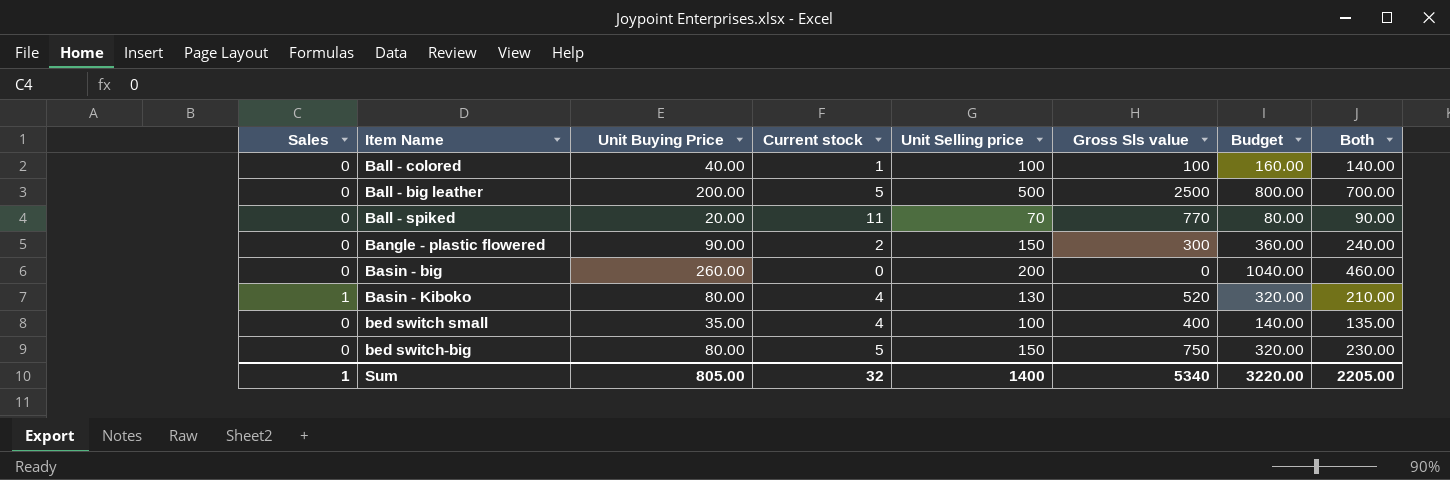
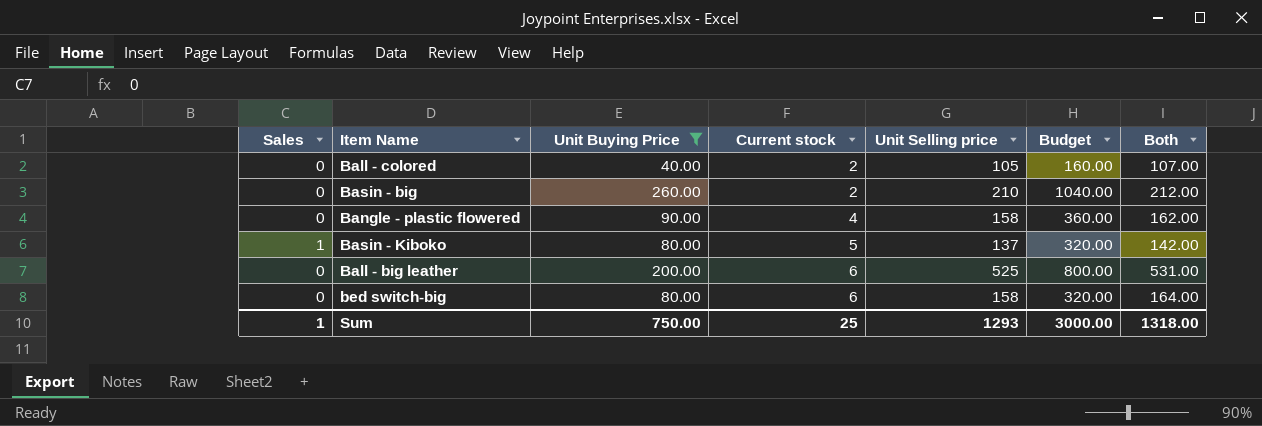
filter: none -> Unit Buying Price >= 40.00
row order: none -> Current stock ascending
column Gross Sls value | formula: [Current stock] * [Unit Selling price] -> none
column Both | formula: [Unit Buying Price] + [Unit Selling price] -> [Current stock] + [Unit Selling price]
Ball - colored | Current stock: 1 -> 2
Ball - colored | Unit Selling price: 100 -> 105
Basin - big | Current stock: 0 -> 2
Basin - big | Unit Selling price: 200 -> 210
Bangle - plastic flowered | Current stock: 2 -> 4
Bangle - plastic flowered | Unit Selling price: 150 -> 158
Basin - Kiboko | Current stock: 4 -> 5
Basin - Kiboko | Unit Selling price: 130 -> 137
Ball - big leather | Current stock: 5 -> 6
Ball - big leather | Unit Selling price: 500 -> 525
bed switch-big | Current stock: 5 -> 6
bed switch-big | Unit Selling price: 150 -> 158
Sum | Unit Buying Price: 805.00 -> 750.00
Sum | Current stock: 32 -> 25
Sum | Unit Selling price: 1400 -> 1293
Sum | Budget: 3220.00 -> 3000.00
Sum | Both: 2205.00 -> 1318.00

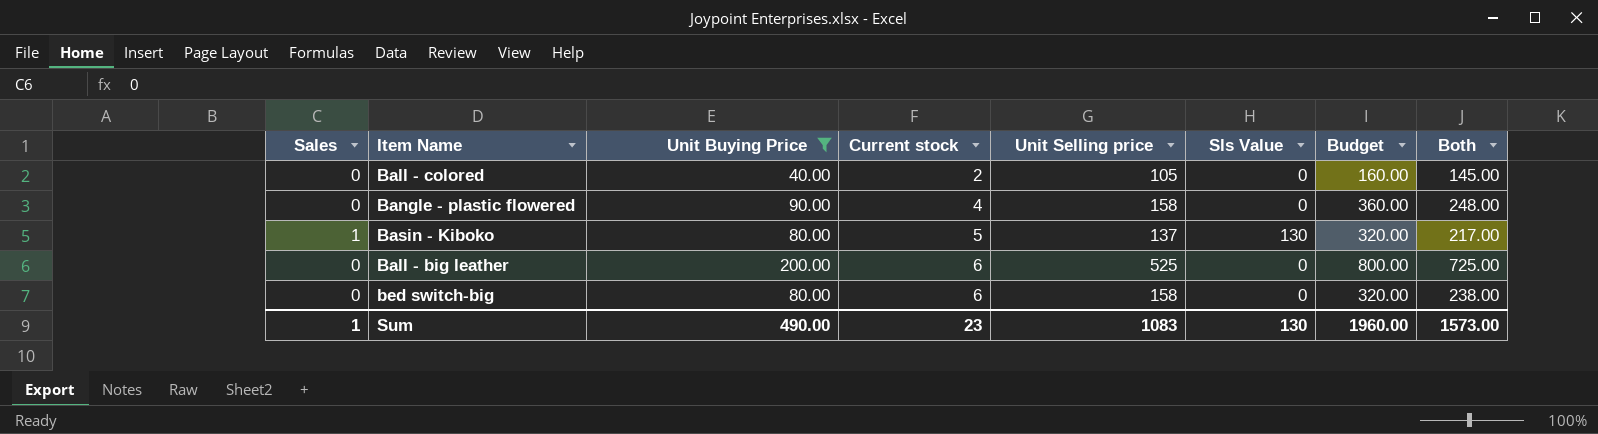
column Sls Value | position: none -> 6
column Both | formula: [Current stock] + [Unit Selling price] -> [Unit Buying Price] + [Unit Selling price]
row Basin - big: 0 | 260.00 | 2 | 210 | 1040.00 | 212.00 -> none
Sum | Unit Buying Price: 750.00 -> 490.00
Sum | Current stock: 25 -> 23
Sum | Unit Selling price: 1293 -> 1083
Sum | Budget: 3000.00 -> 1960.00
Sum | Both: 1318.00 -> 1573.00

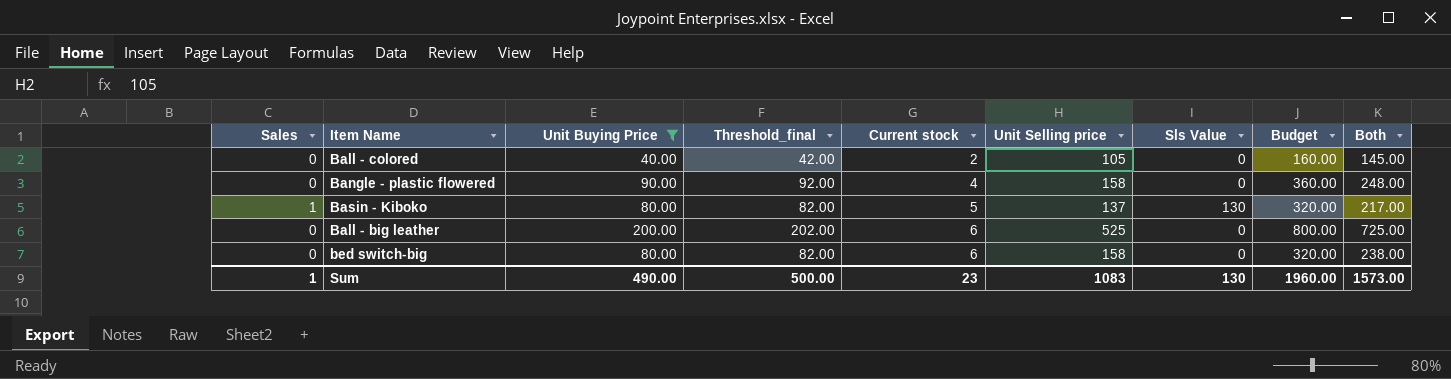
column Threshold_final | formula: none -> [Unit Buying Price] + 2

